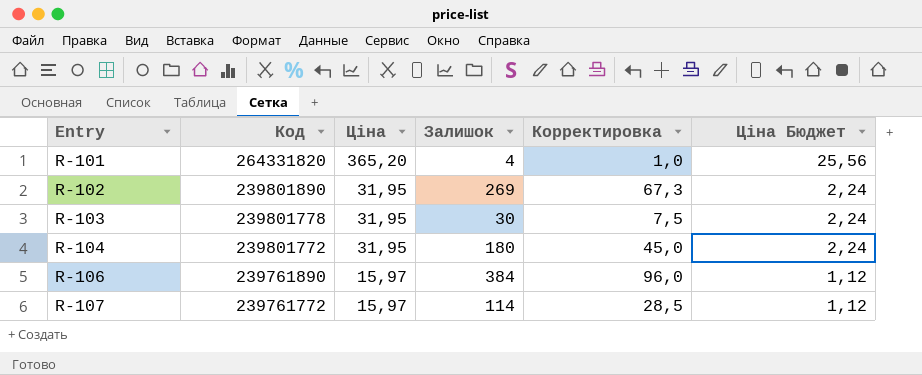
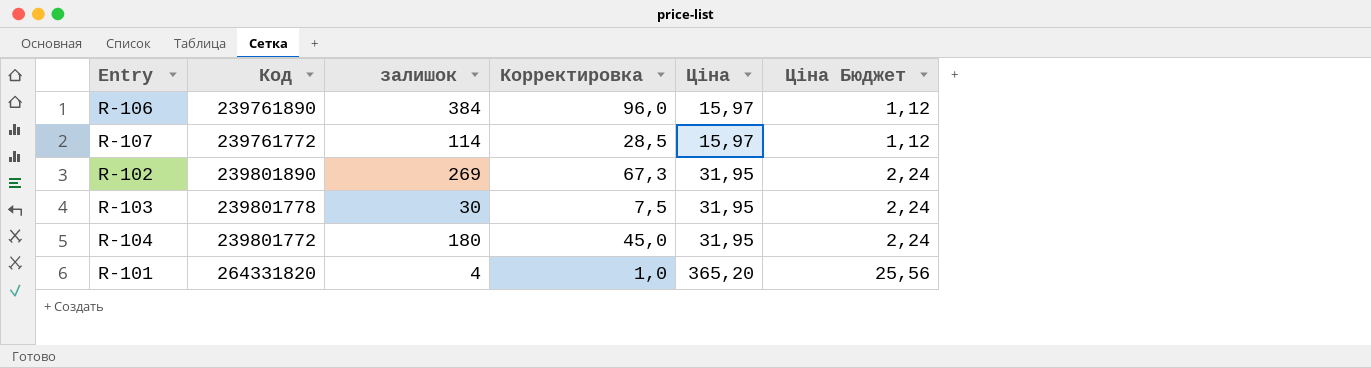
row order: Entry ascending -> Ціна ascending
column name: Залишок -> залишок
column Ціна | position: 3 -> 5

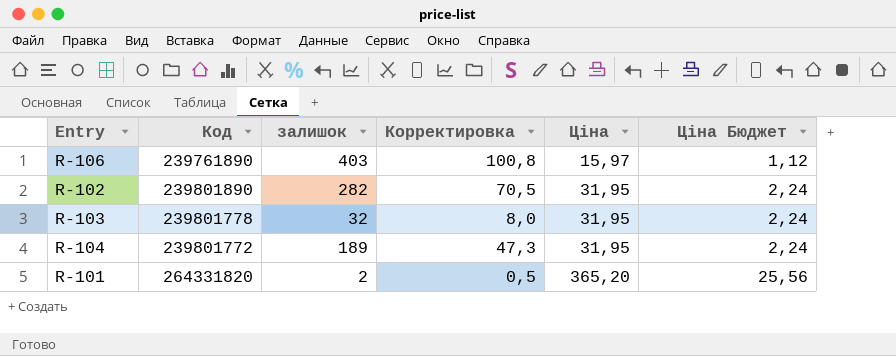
row R-107: 239761772 | 114 | 28,5 | 15,97 | 1,12 -> none
R-106 | залишок: 384 -> 403
R-106 | Корректировка: 96,0 -> 100,8
R-102 | залишок: 269 -> 282
R-102 | Корректировка: 67,3 -> 70,5
R-103 | залишок: 30 -> 32
R-103 | Корректировка: 7,5 -> 8,0
R-104 | залишок: 180 -> 189
R-104 | Корректировка: 45,0 -> 47,3
R-101 | залишок: 4 -> 2
R-101 | Корректировка: 1,0 -> 0,5

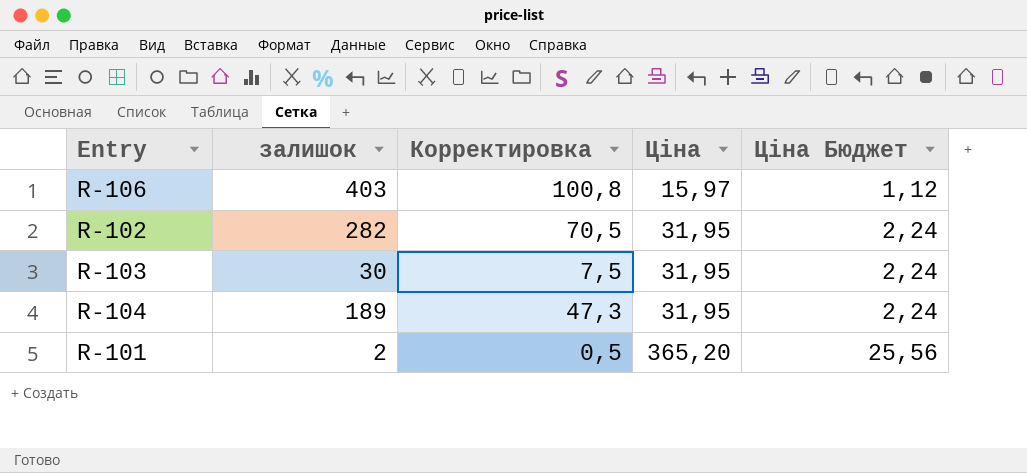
column Код | position: 2 -> none
R-103 | залишок: 32 -> 30
R-103 | Корректировка: 8,0 -> 7,5

